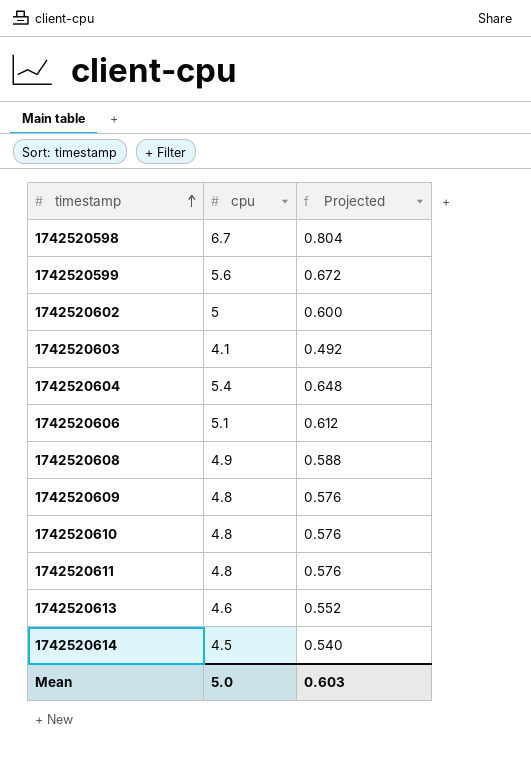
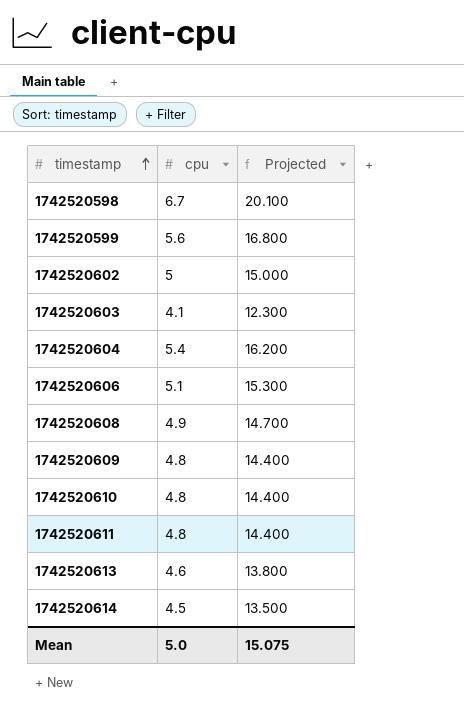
column Projected | formula: [cpu] * 0.12 -> [cpu] * 3
Mean | Projected: 0.603 -> 15.075

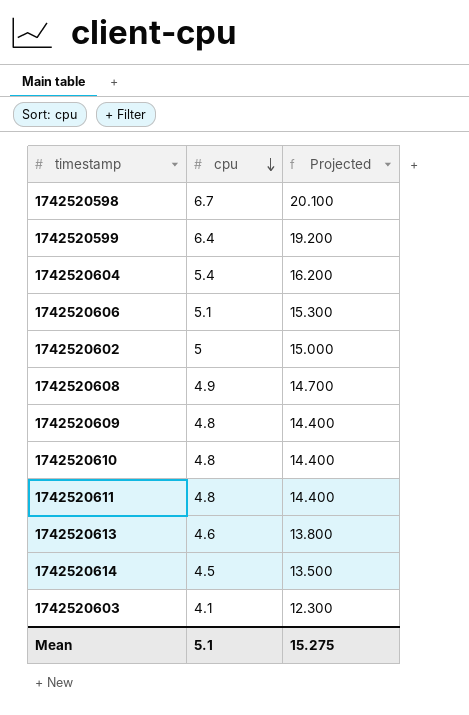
row order: timestamp ascending -> cpu descending
1742520599 | cpu: 5.6 -> 6.4
1742520599 | Projected: 16.800 -> 19.200
Mean | cpu: 5.0 -> 5.1
Mean | Projected: 15.075 -> 15.275

